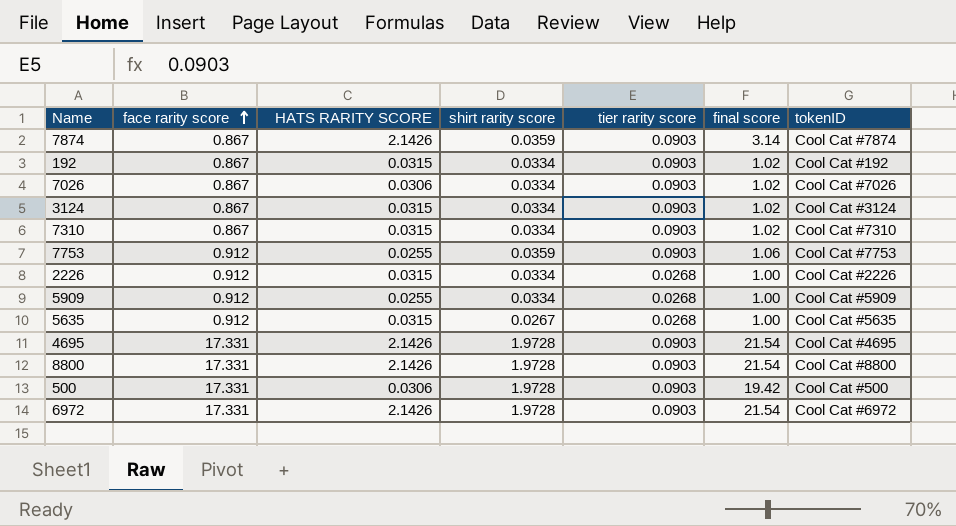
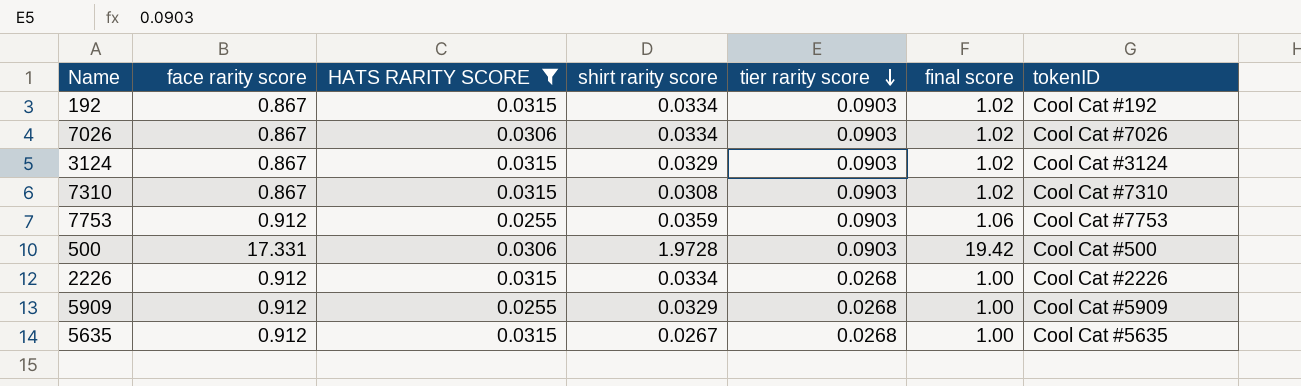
filter: none -> HATS RARITY SCORE != 2.1426
row order: face rarity score ascending -> tier rarity score descending
3124 | shirt rarity score: 0.0334 -> 0.0329
7310 | shirt rarity score: 0.0334 -> 0.0308
5909 | shirt rarity score: 0.0334 -> 0.0329

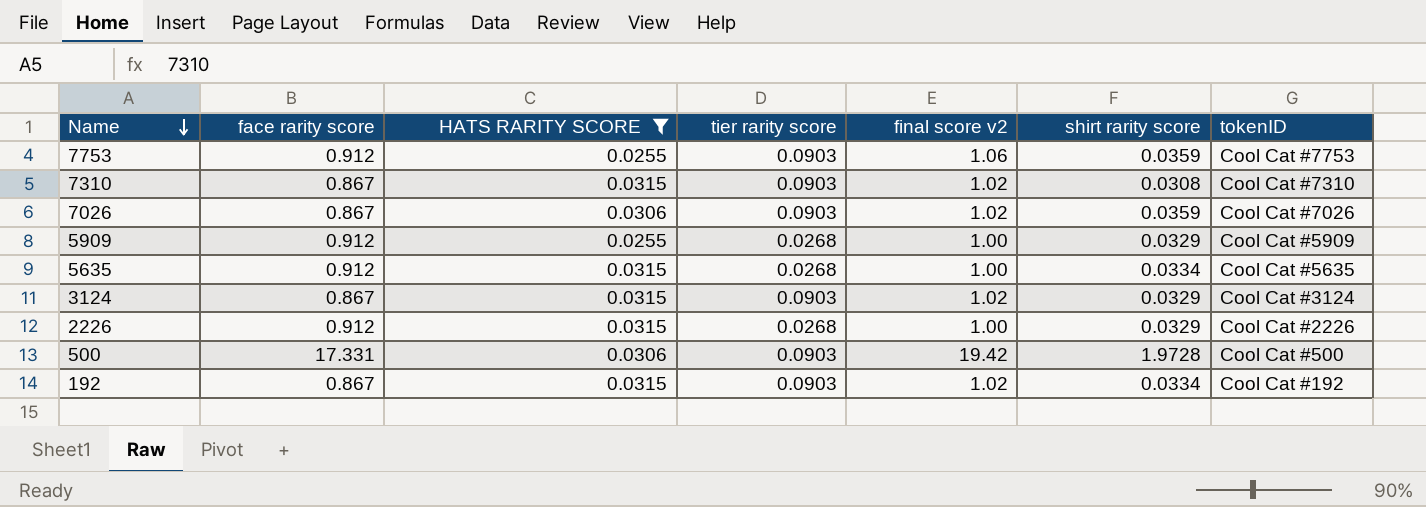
row order: tier rarity score descending -> Name descending
column name: final score -> final score v2
column shirt rarity score | position: 4 -> 6
7026 | shirt rarity score: 0.0334 -> 0.0359
5635 | shirt rarity score: 0.0267 -> 0.0334
2226 | shirt rarity score: 0.0334 -> 0.0329

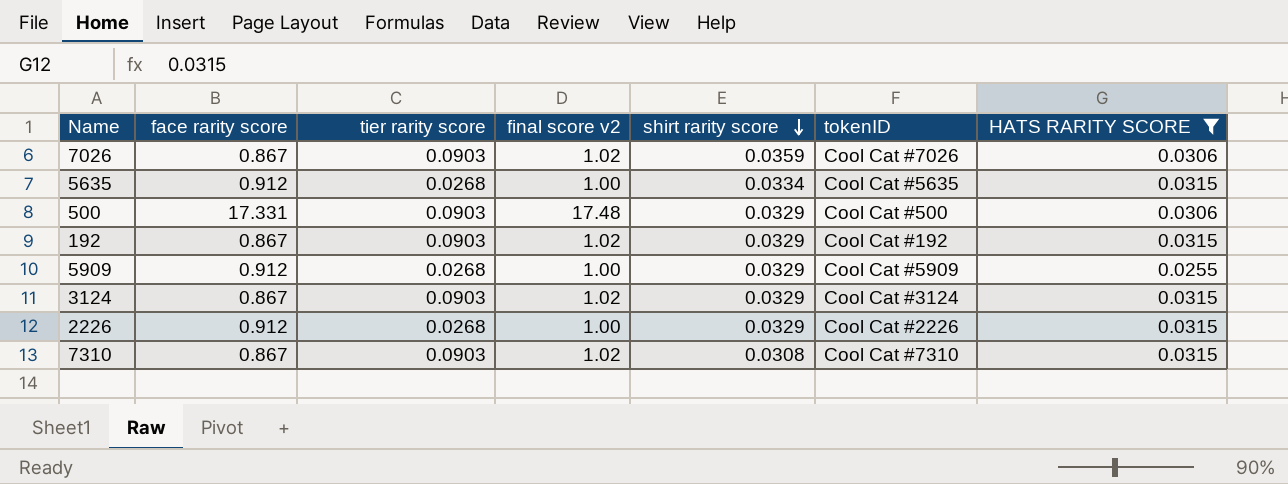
row order: Name descending -> shirt rarity score descending
column HATS RARITY SCORE | position: 3 -> 7
row 7753: 0.912 | 0.0255 | 0.0903 | 1.06 | 0.0359 | Cool Cat #7753 -> none
500 | final score v2: 19.42 -> 17.48
500 | shirt rarity score: 1.9728 -> 0.0329
192 | shirt rarity score: 0.0334 -> 0.0329

